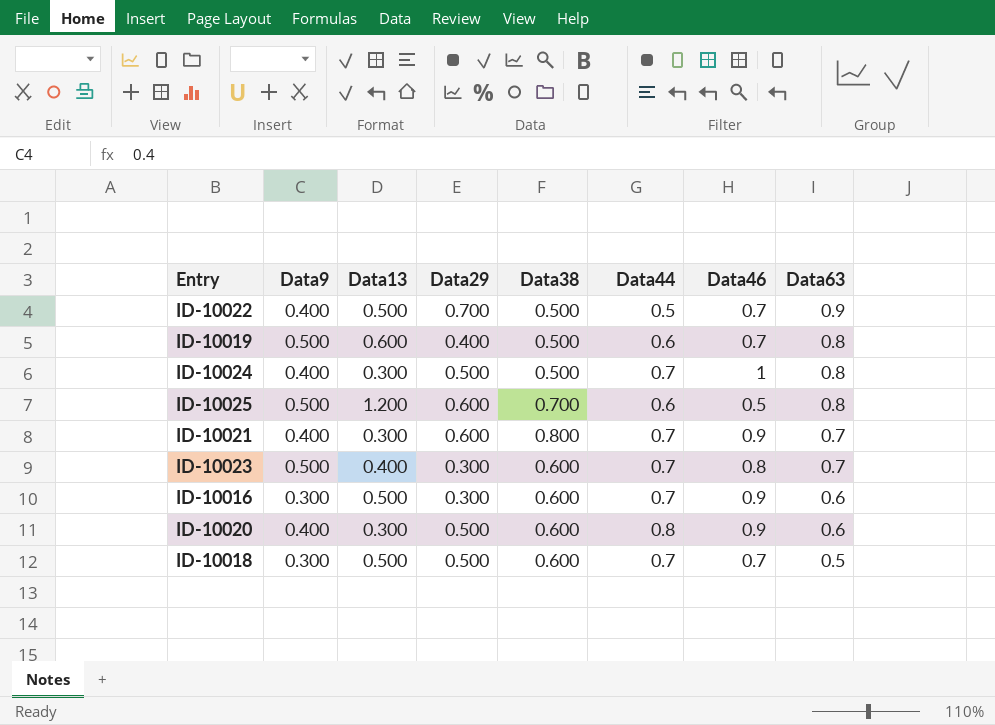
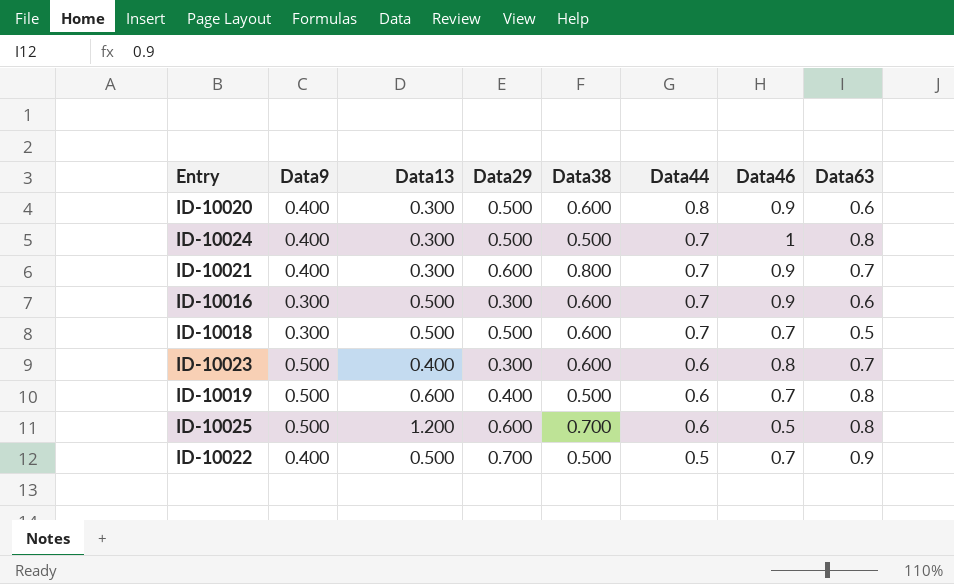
row order: Data63 descending -> Data44 descending
ID-10023 | Data44: 0.7 -> 0.6

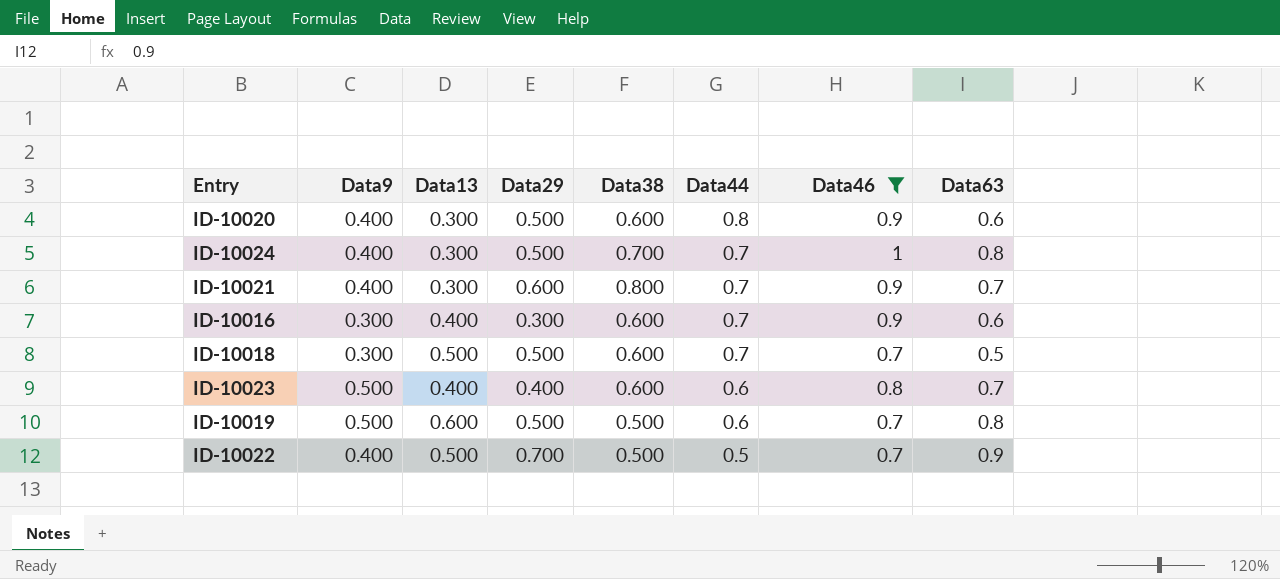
filter: none -> Data46 != 0.5
ID-10024 | Data38: 0.500 -> 0.700
ID-10016 | Data13: 0.500 -> 0.400
ID-10023 | Data29: 0.300 -> 0.400
ID-10019 | Data29: 0.400 -> 0.500

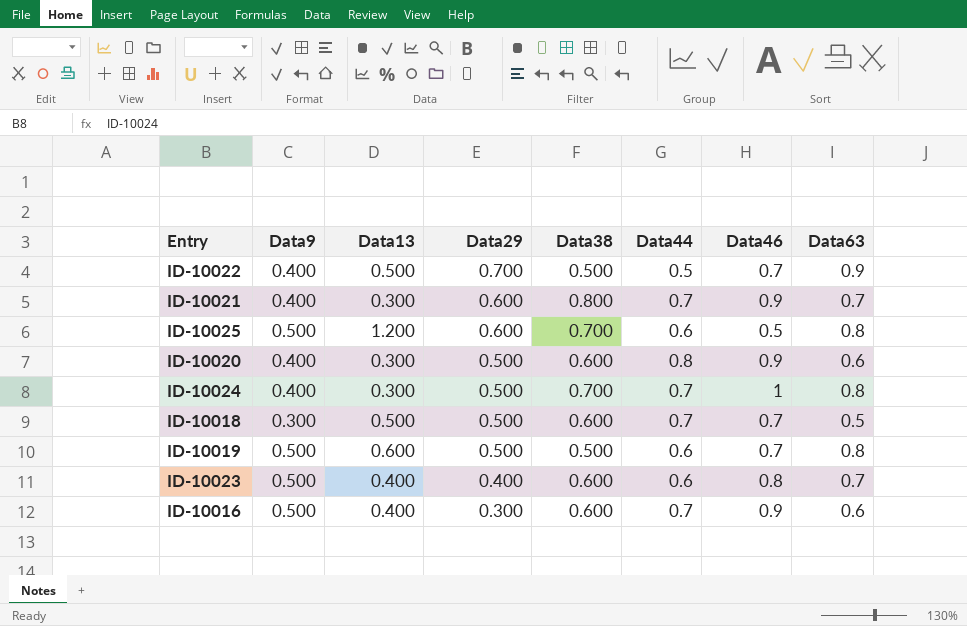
filter: Data46 != 0.5 -> none
row order: Data44 descending -> Data29 descending
ID-10016 | Data9: 0.300 -> 0.500

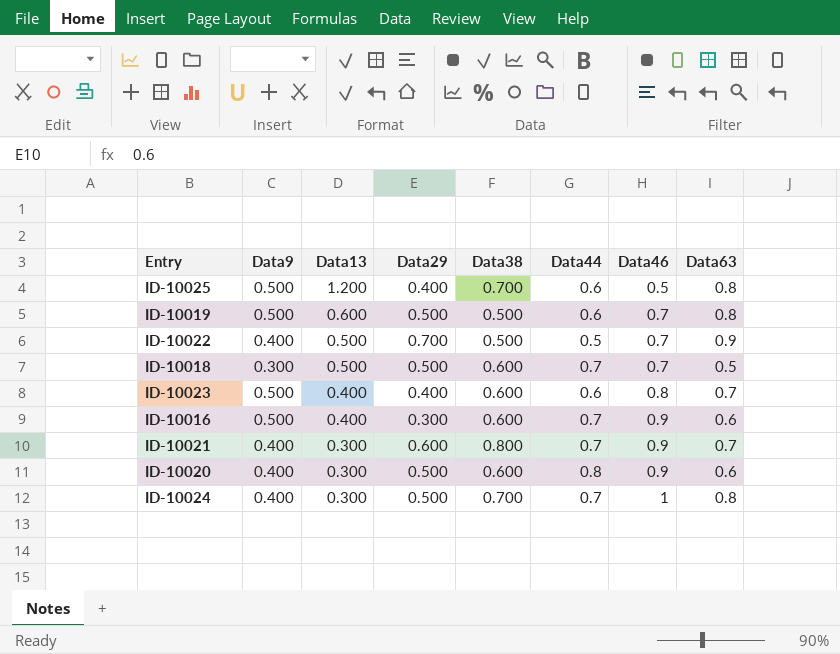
row order: Data29 descending -> Data13 descending
ID-10025 | Data29: 0.600 -> 0.400

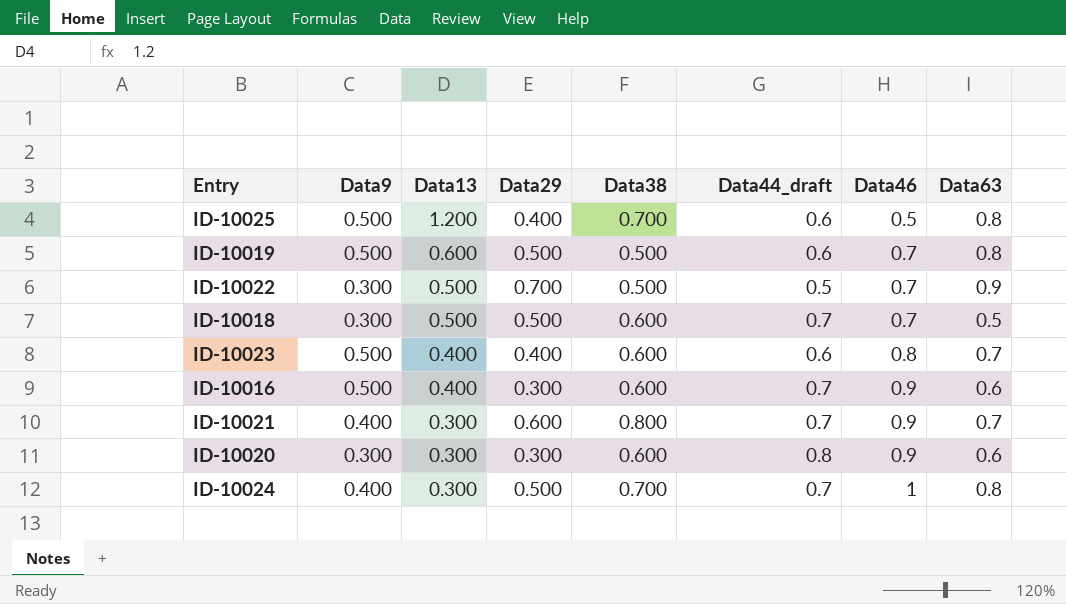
column name: Data44 -> Data44_draft
ID-10022 | Data9: 0.400 -> 0.300
ID-10020 | Data9: 0.400 -> 0.300
ID-10020 | Data29: 0.500 -> 0.300

